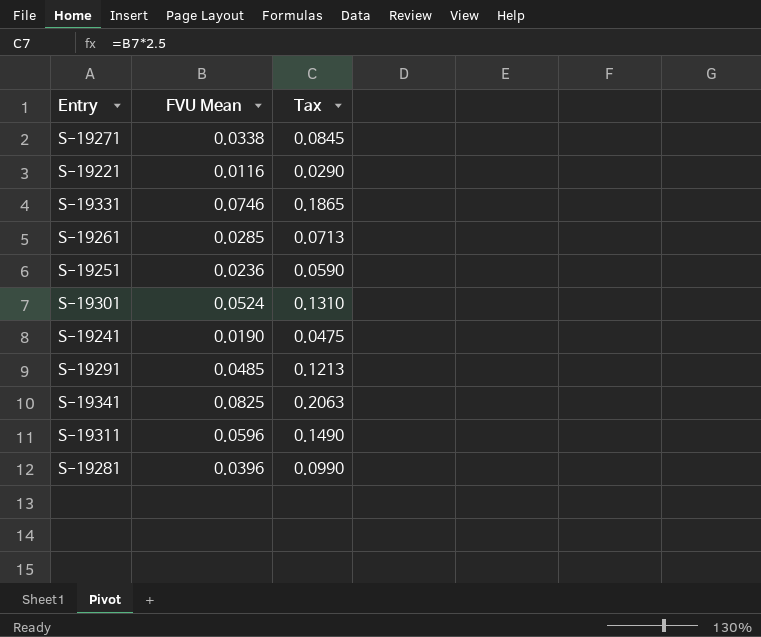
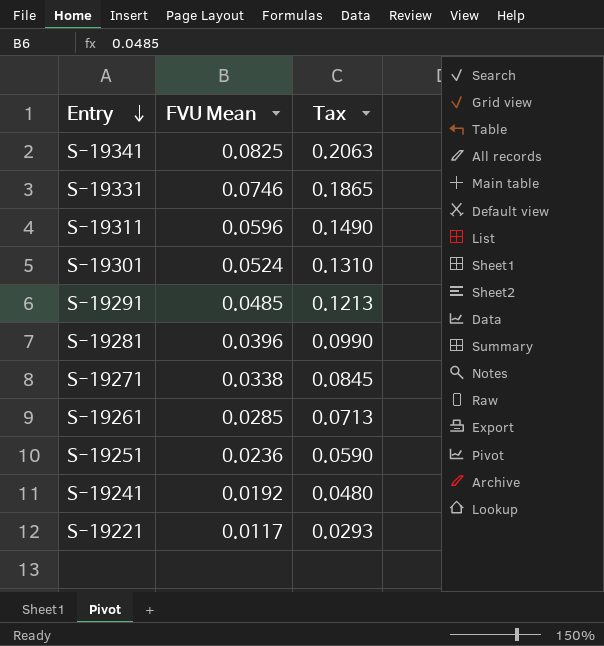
row order: none -> Entry descending
S-19241 | FVU Mean: 0.0190 -> 0.0192
S-19241 | Tax: 0.0475 -> 0.0480
S-19221 | FVU Mean: 0.0116 -> 0.0117
S-19221 | Tax: 0.0290 -> 0.0293

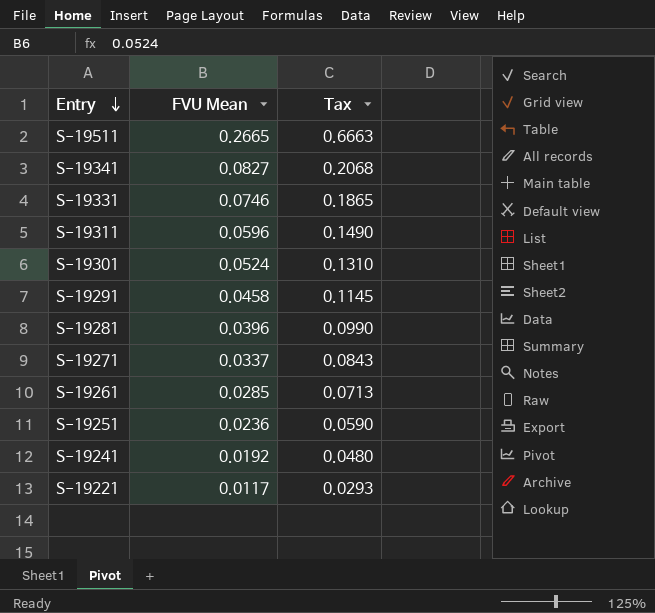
row S-19511: none -> 0.2665 | 0.6663
S-19341 | FVU Mean: 0.0825 -> 0.0827
S-19341 | Tax: 0.2063 -> 0.2068
S-19291 | FVU Mean: 0.0485 -> 0.0458
S-19291 | Tax: 0.1213 -> 0.1145
S-19271 | FVU Mean: 0.0338 -> 0.0337
S-19271 | Tax: 0.0845 -> 0.0843

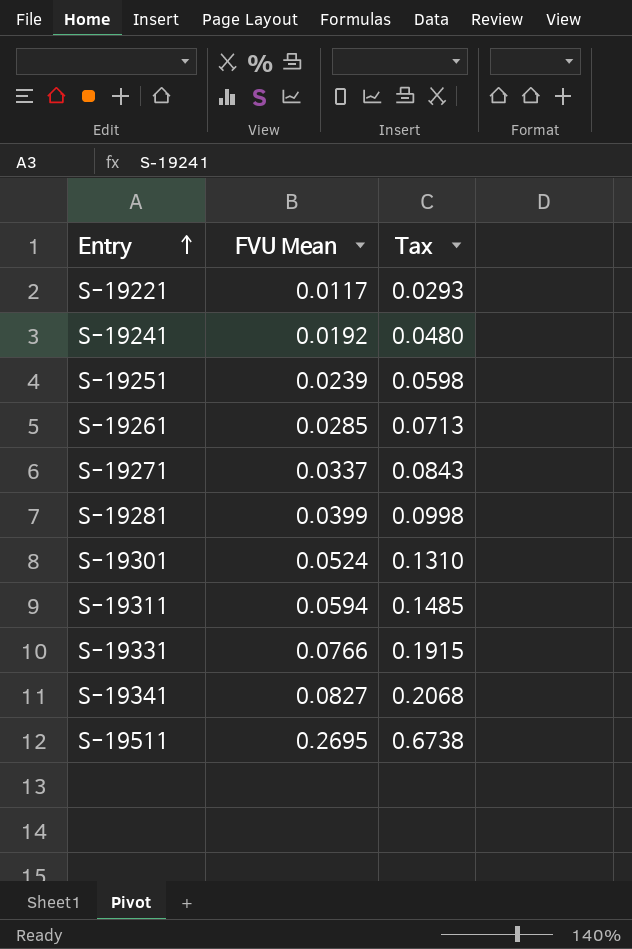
row order: Entry descending -> Entry ascending
row S-19291: 0.0458 | 0.1145 -> none
S-19251 | FVU Mean: 0.0236 -> 0.0239
S-19251 | Tax: 0.0590 -> 0.0598
S-19281 | FVU Mean: 0.0396 -> 0.0399
S-19281 | Tax: 0.0990 -> 0.0998
S-19311 | FVU Mean: 0.0596 -> 0.0594
S-19311 | Tax: 0.1490 -> 0.1485
S-19331 | FVU Mean: 0.0746 -> 0.0766
S-19331 | Tax: 0.1865 -> 0.1915
S-19511 | FVU Mean: 0.2665 -> 0.2695
S-19511 | Tax: 0.6663 -> 0.6738

